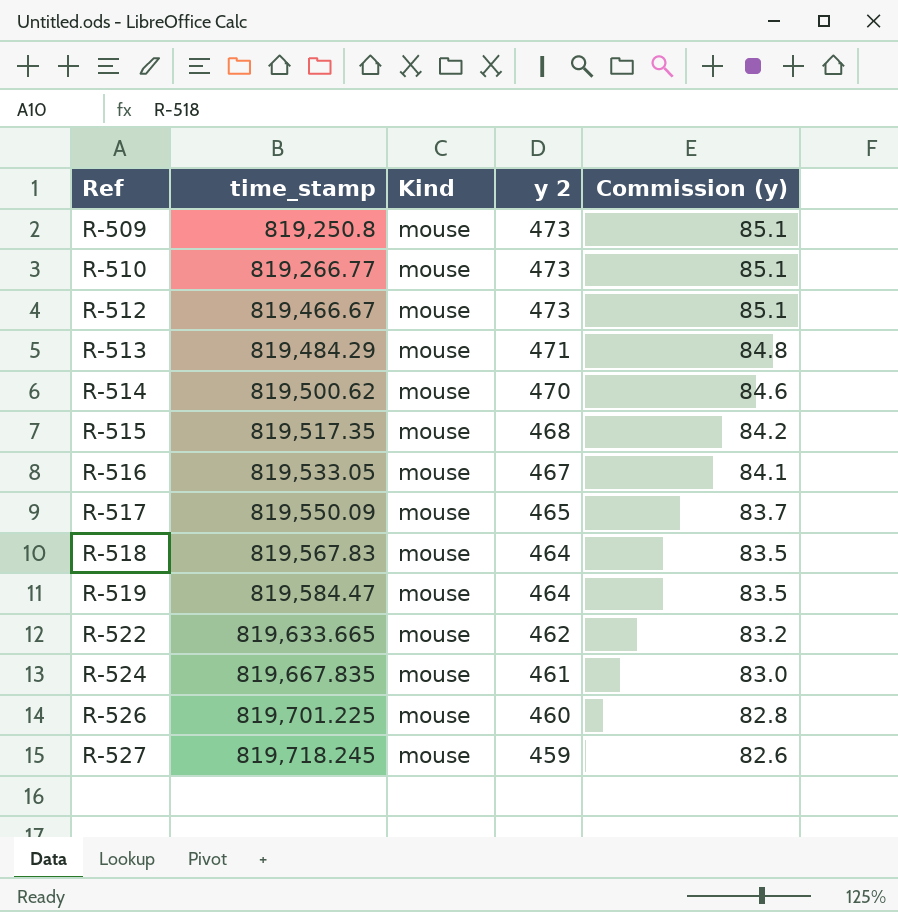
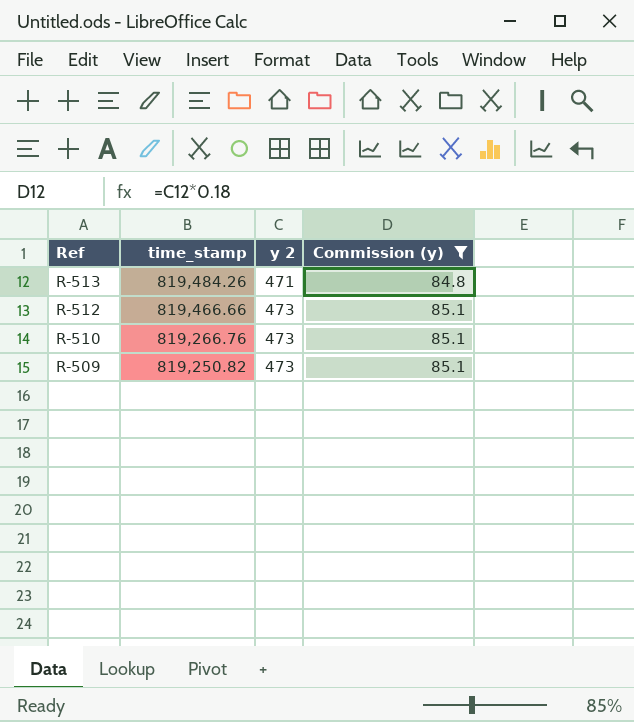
filter: none -> Commission (y) >= 84.8
row order: Ref ascending -> Ref descending
column Kind | position: 3 -> none
R-513 | time_stamp: 819,484.29 -> 819,484.26
R-512 | time_stamp: 819,466.67 -> 819,466.66
R-510 | time_stamp: 819,266.77 -> 819,266.76
R-509 | time_stamp: 819,250.8 -> 819,250.82

